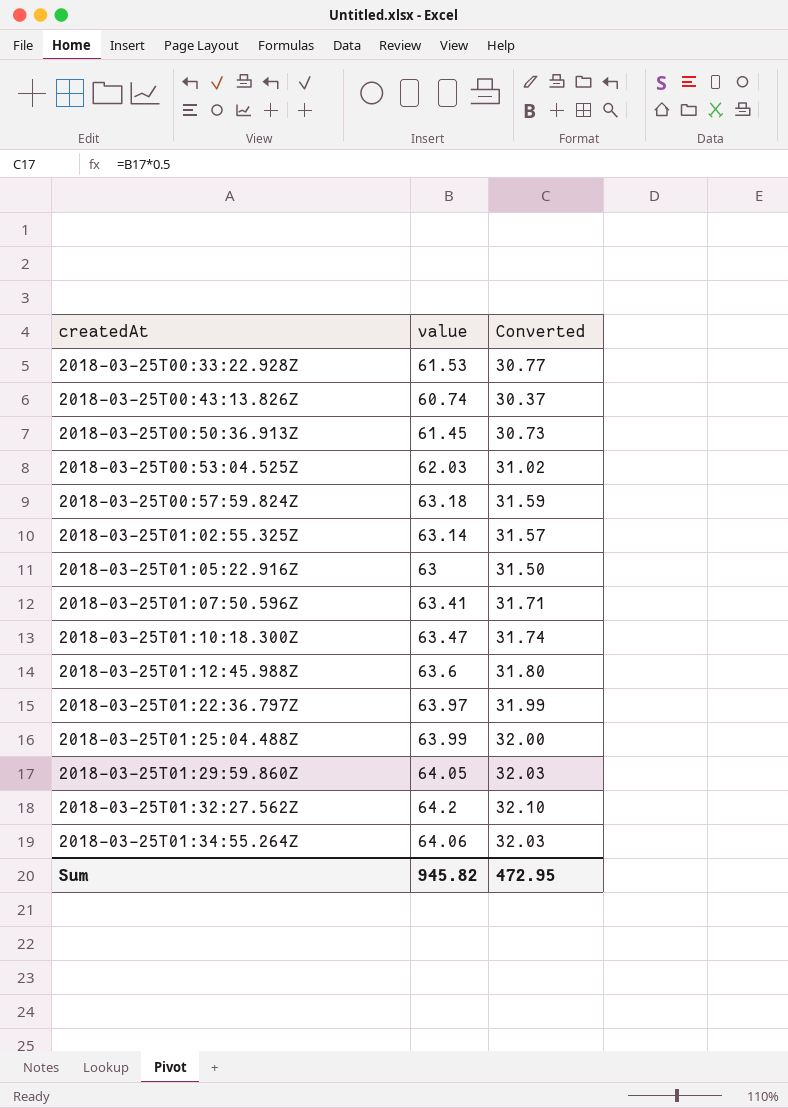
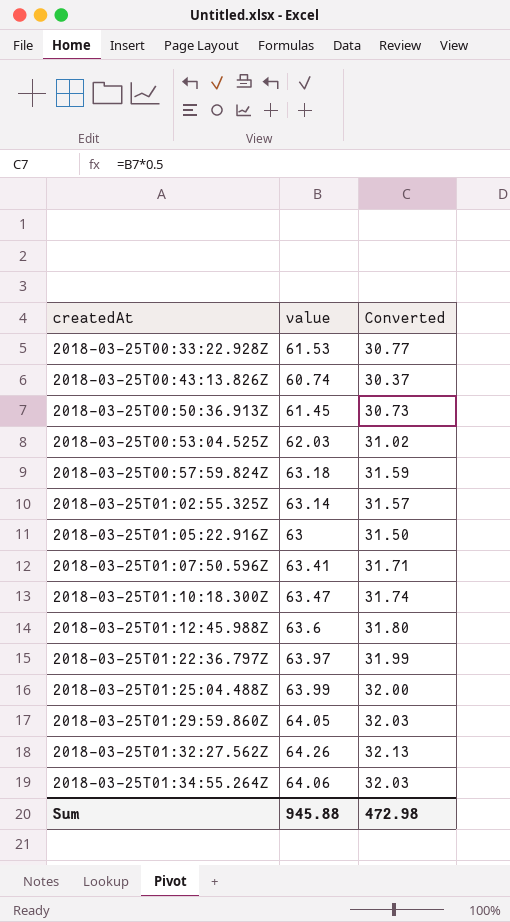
2018-03-25T01:32:27.562Z | value: 64.2 -> 64.26
2018-03-25T01:32:27.562Z | Converted: 32.10 -> 32.13
Sum | value: 945.82 -> 945.88
Sum | Converted: 472.95 -> 472.98

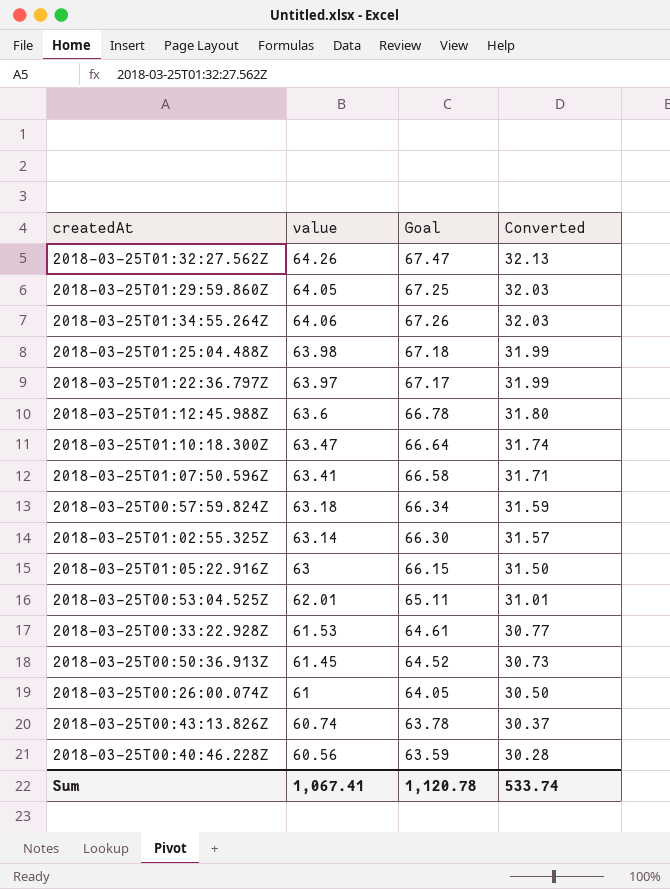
row order: createdAt ascending -> Converted descending
column Goal | formula: none -> [value] * 1.05
2018-03-25T01:25:04.488Z | value: 63.99 -> 63.98
2018-03-25T01:25:04.488Z | Converted: 32.00 -> 31.99
2018-03-25T00:53:04.525Z | value: 62.03 -> 62.01
2018-03-25T00:53:04.525Z | Converted: 31.02 -> 31.01
row 2018-03-25T00:26:00.074Z: none -> 61 | 64.05 | 30.50
row 2018-03-25T00:40:46.228Z: none -> 60.56 | 63.59 | 30.28
Sum | value: 945.88 -> 1,067.41
Sum | Converted: 472.98 -> 533.74

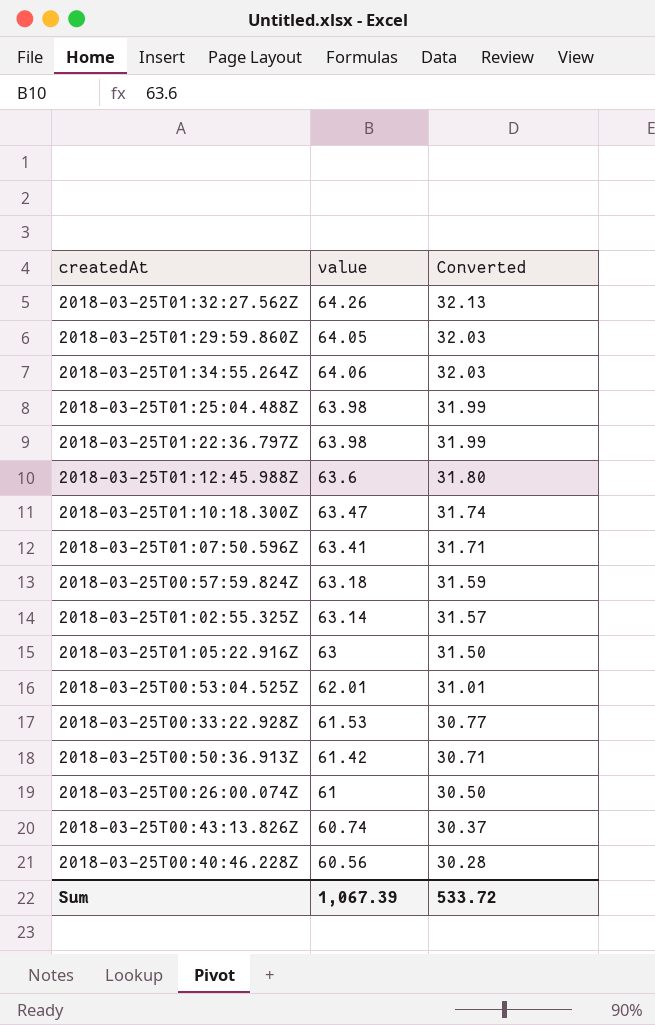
column Goal | formula: [value] * 1.05 -> none
2018-03-25T01:22:36.797Z | value: 63.97 -> 63.98
2018-03-25T00:50:36.913Z | value: 61.45 -> 61.42
2018-03-25T00:50:36.913Z | Converted: 30.73 -> 30.71
Sum | value: 1,067.41 -> 1,067.39
Sum | Converted: 533.74 -> 533.72

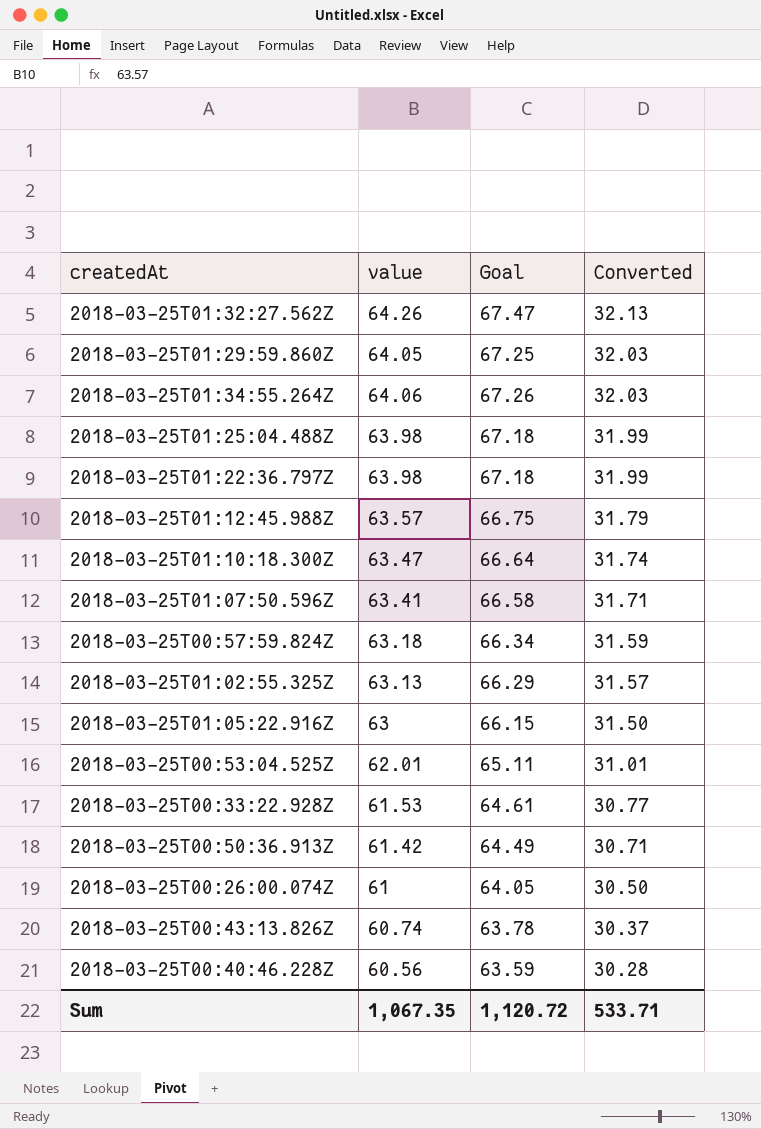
column Goal | formula: none -> [value] * 1.05
2018-03-25T01:12:45.988Z | value: 63.6 -> 63.57
2018-03-25T01:12:45.988Z | Converted: 31.80 -> 31.79
2018-03-25T01:02:55.325Z | value: 63.14 -> 63.13
Sum | value: 1,067.39 -> 1,067.35
Sum | Converted: 533.72 -> 533.71

